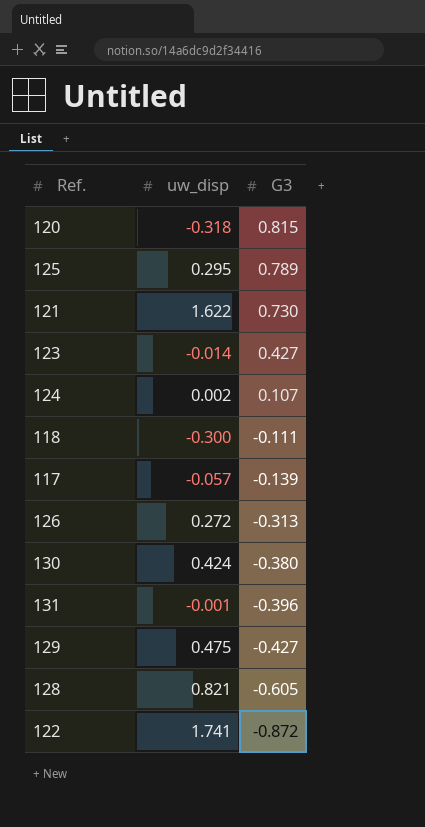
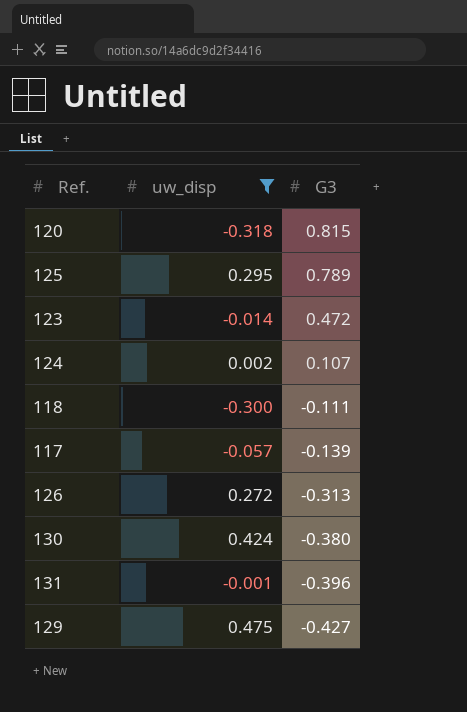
filter: none -> uw_disp <= 0.475
123 | G3: 0.427 -> 0.472

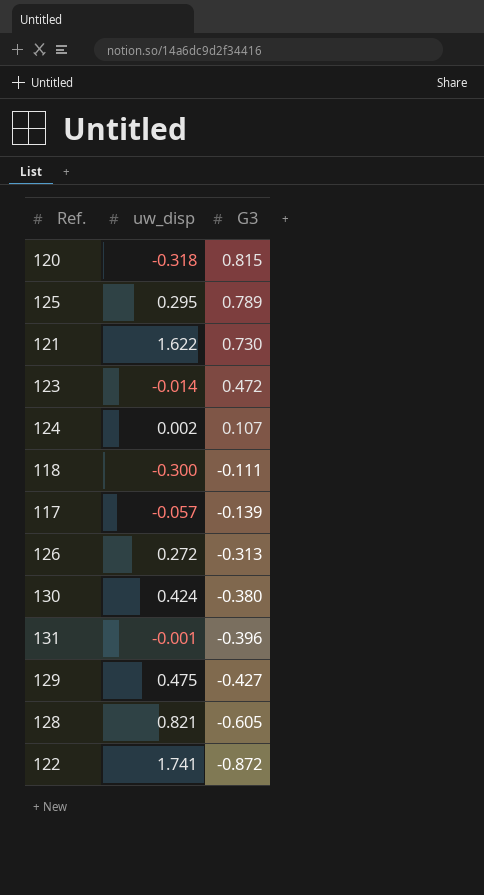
filter: uw_disp <= 0.475 -> none

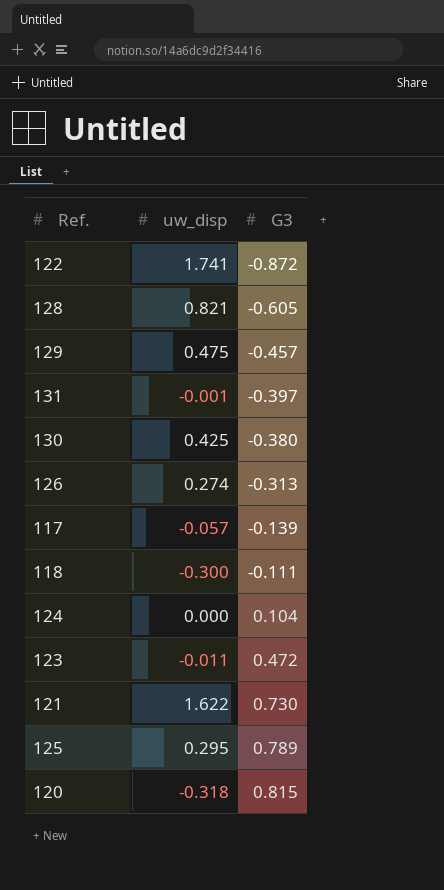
row order: G3 descending -> G3 ascending
129 | G3: -0.427 -> -0.457
131 | G3: -0.396 -> -0.397
130 | uw_disp: 0.424 -> 0.425
126 | uw_disp: 0.272 -> 0.274
124 | uw_disp: 0.002 -> 0.000
124 | G3: 0.107 -> 0.104
123 | uw_disp: -0.014 -> -0.011

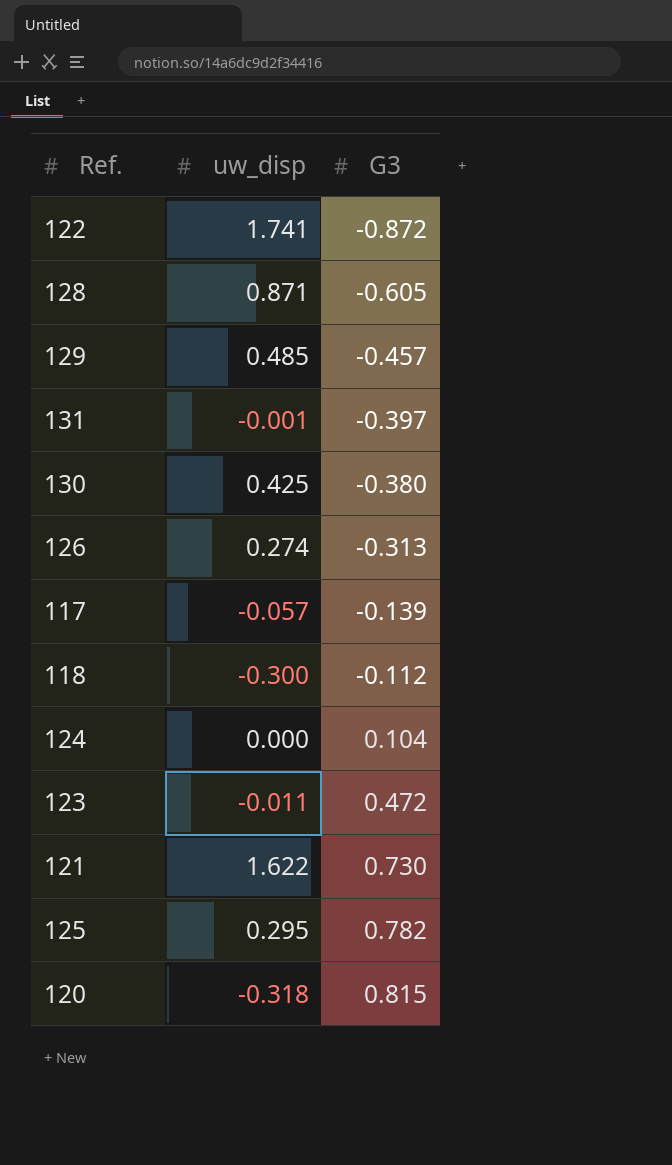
128 | uw_disp: 0.821 -> 0.871
129 | uw_disp: 0.475 -> 0.485
118 | G3: -0.111 -> -0.112
125 | G3: 0.789 -> 0.782

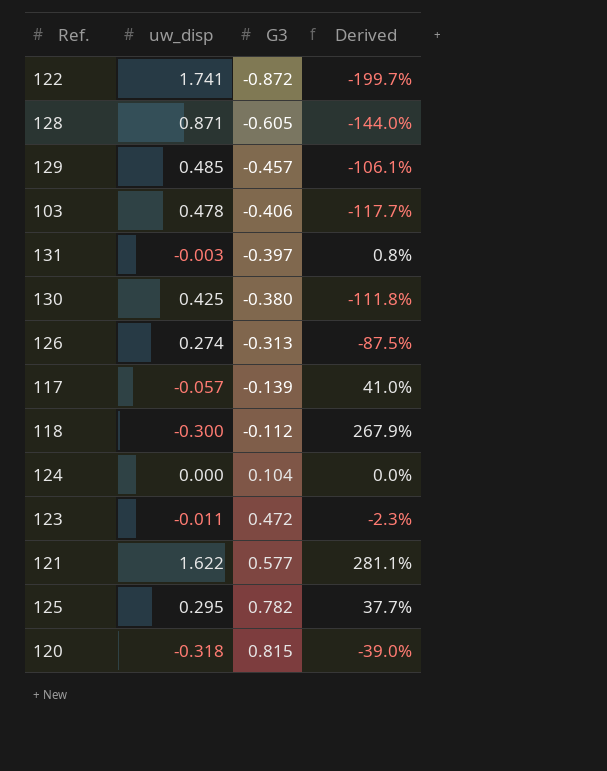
column Derived | formula: none -> [uw_disp] / [G3]
row 103: none -> 0.478 | -0.406 | -117.7%
131 | uw_disp: -0.001 -> -0.003
121 | G3: 0.730 -> 0.577

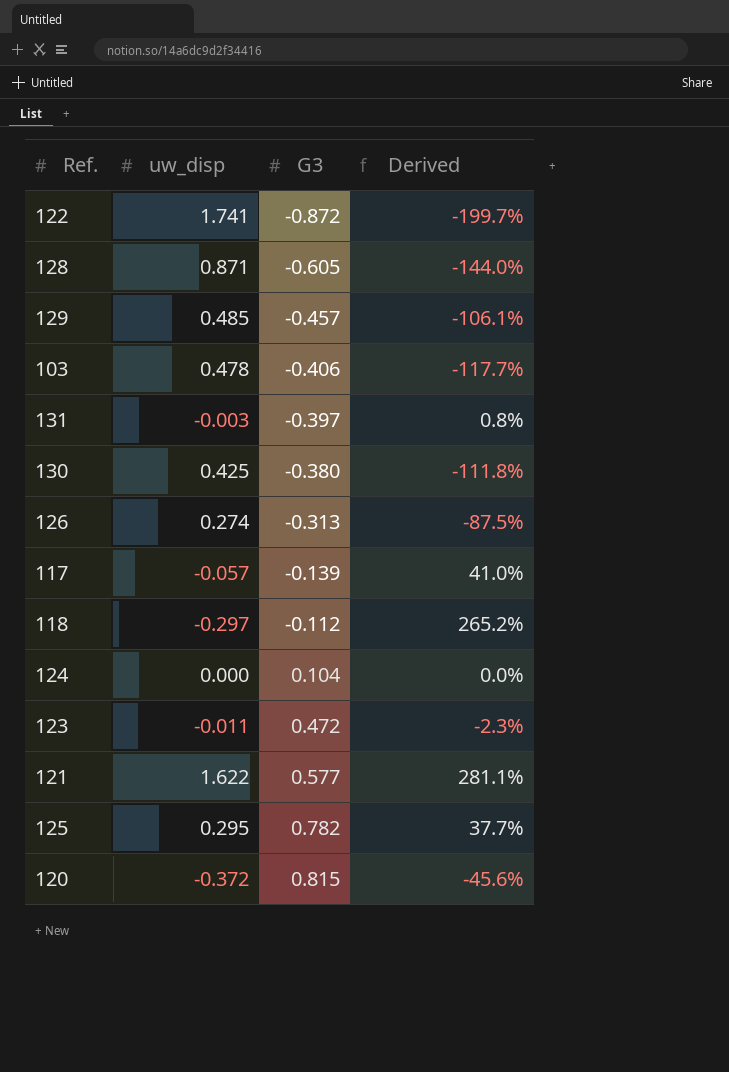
118 | uw_disp: -0.300 -> -0.297
118 | Derived: 267.9% -> 265.2%
120 | uw_disp: -0.318 -> -0.372
120 | Derived: -39.0% -> -45.6%

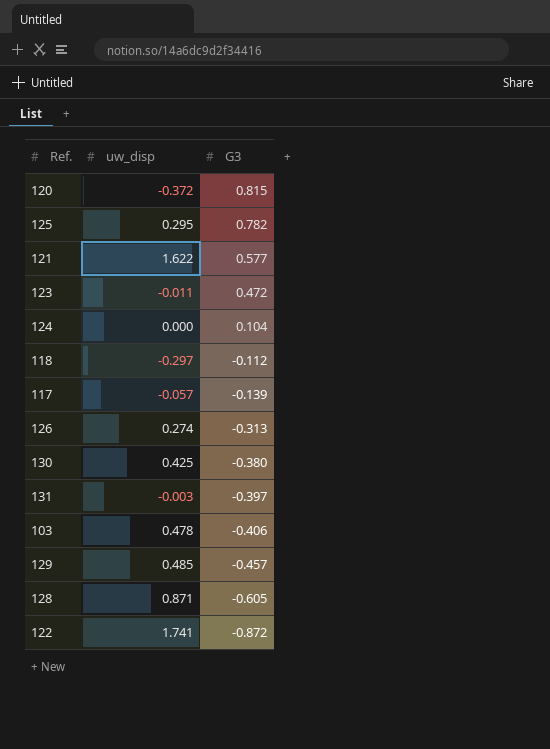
row order: G3 ascending -> G3 descending
column Derived | formula: [uw_disp] / [G3] -> none

